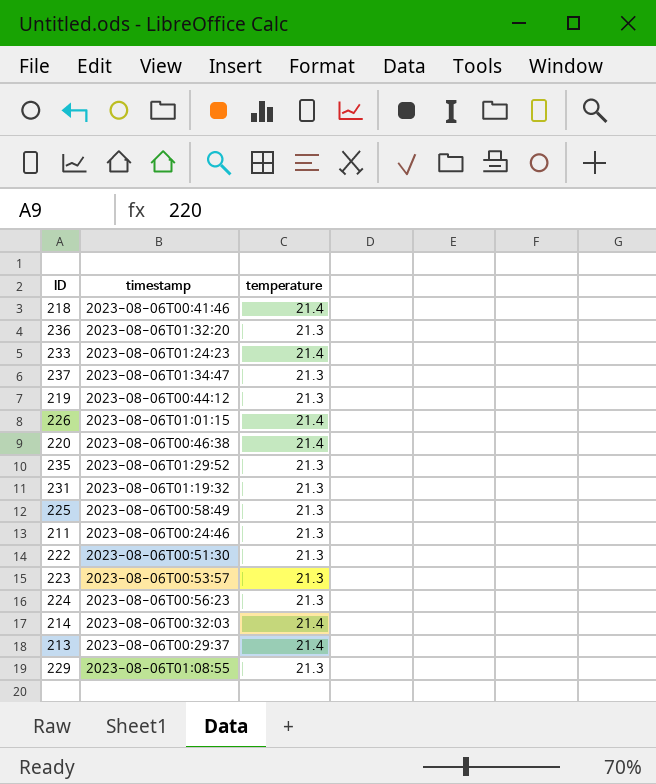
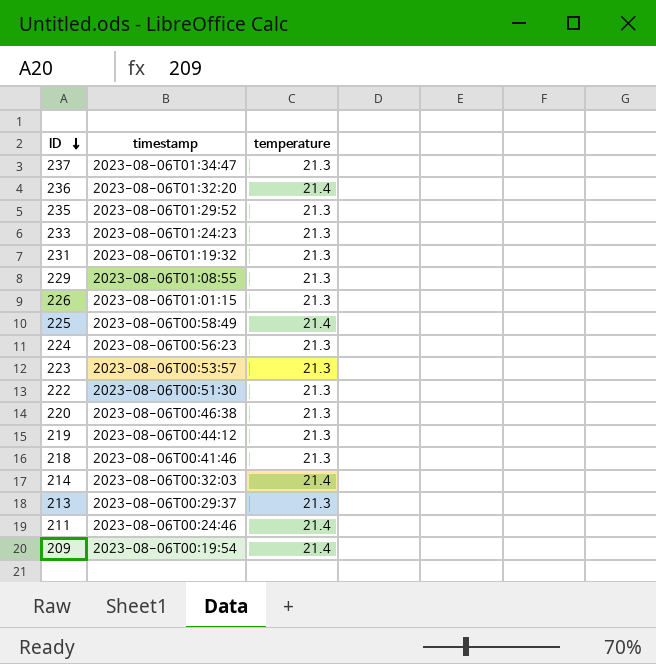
row order: none -> ID descending
236 | temperature: 21.3 -> 21.4
233 | temperature: 21.4 -> 21.3
226 | temperature: 21.4 -> 21.3
225 | temperature: 21.3 -> 21.4
220 | temperature: 21.4 -> 21.3
218 | temperature: 21.4 -> 21.3
213 | temperature: 21.4 -> 21.3
211 | temperature: 21.3 -> 21.4
row 209: none -> 2023-08-06T00:19:54 | 21.4

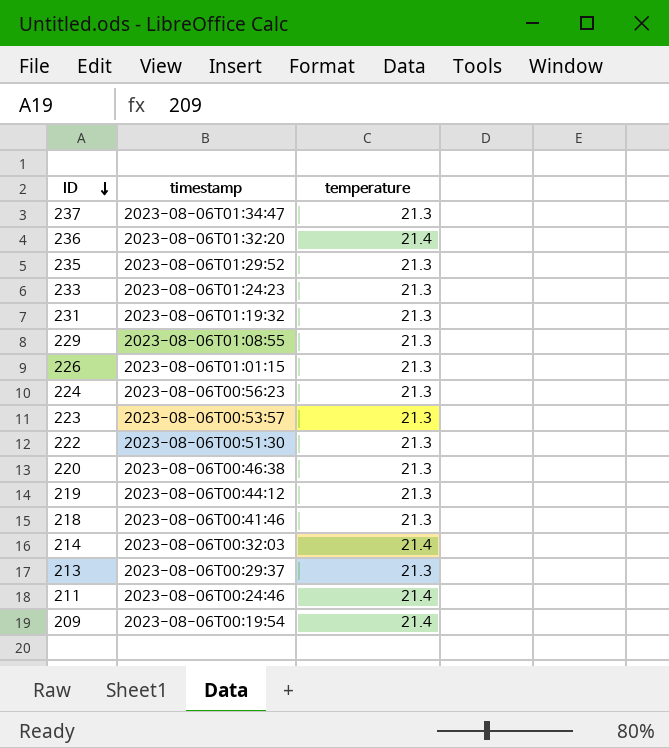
row 225: 2023-08-06T00:58:49 | 21.4 -> none

